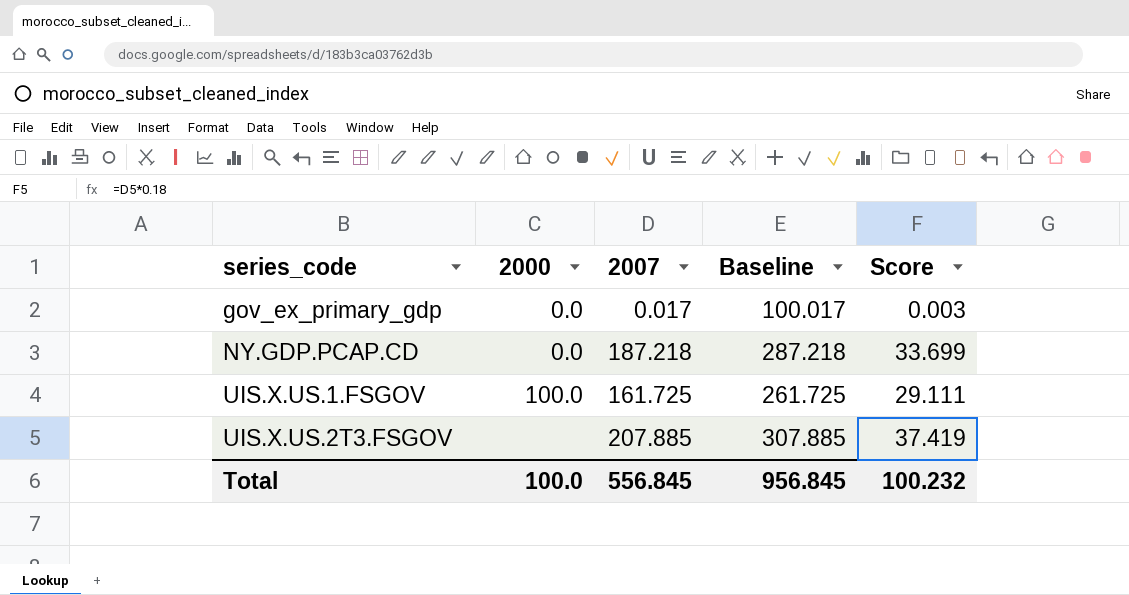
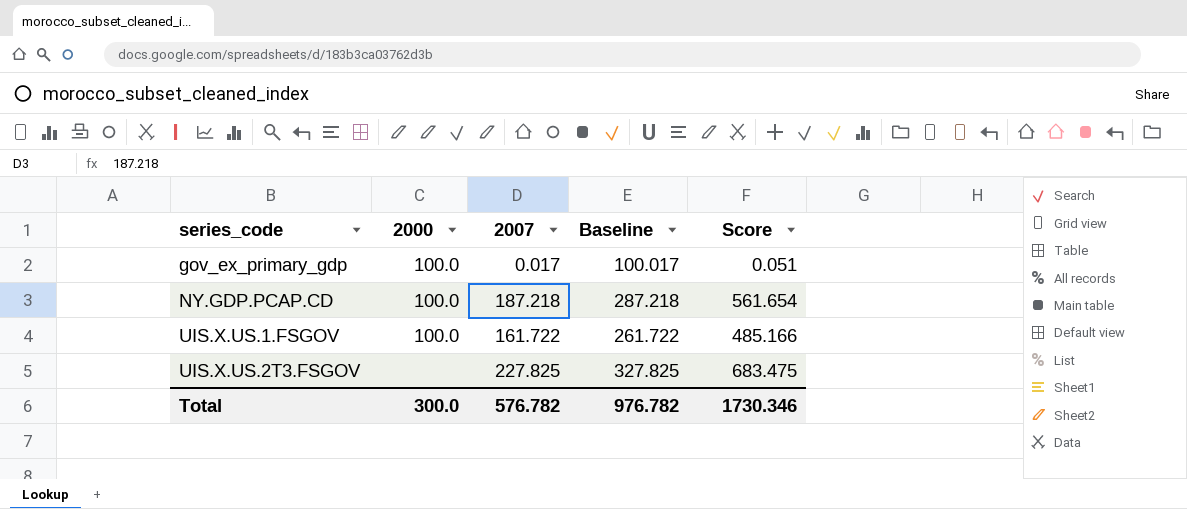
column Score | formula: [2007] * 0.18 -> [2007] * 3
gov_ex_primary_gdp | 2000: 0.0 -> 100.0
NY.GDP.PCAP.CD | 2000: 0.0 -> 100.0
UIS.X.US.1.FSGOV | 2007: 161.725 -> 161.722
UIS.X.US.1.FSGOV | Baseline: 261.725 -> 261.722
UIS.X.US.2T3.FSGOV | 2007: 207.885 -> 227.825
UIS.X.US.2T3.FSGOV | Baseline: 307.885 -> 327.825
Total | 2000: 100.0 -> 300.0
Total | 2007: 556.845 -> 576.782
Total | Baseline: 956.845 -> 976.782
Total | Score: 100.232 -> 1730.346

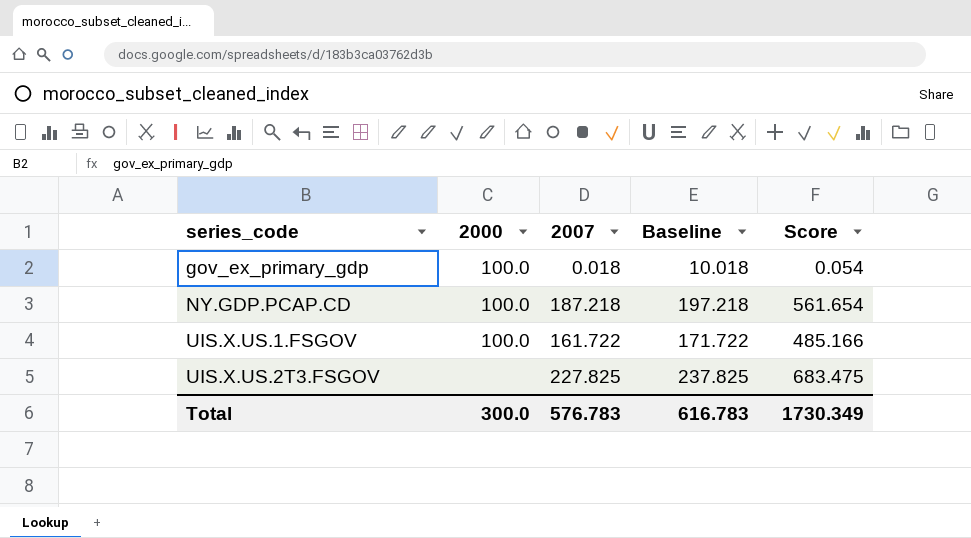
column Baseline | formula: [2007] + 100 -> [2007] + 10
gov_ex_primary_gdp | 2007: 0.017 -> 0.018
gov_ex_primary_gdp | Score: 0.051 -> 0.054
Total | 2007: 576.782 -> 576.783
Total | Baseline: 976.782 -> 616.783
Total | Score: 1730.346 -> 1730.349

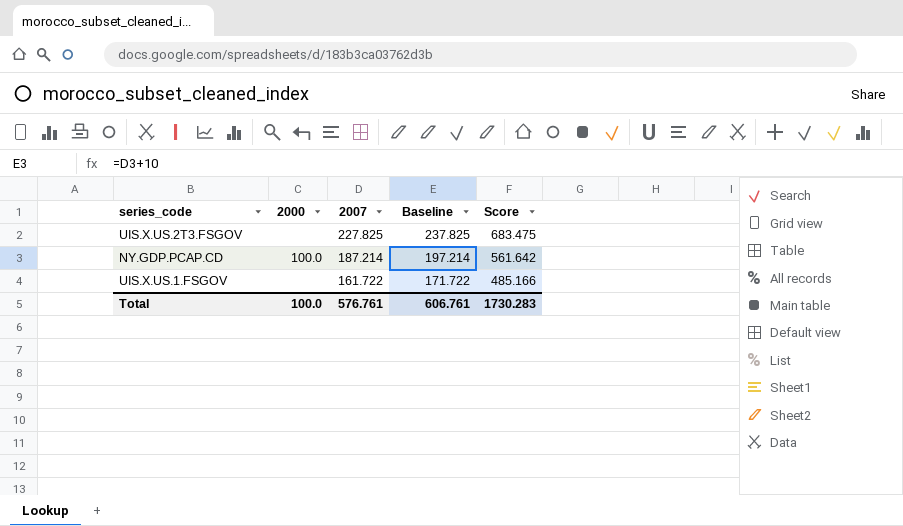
row order: series_code ascending -> 2007 descending
row gov_ex_primary_gdp: 100.0 | 0.018 | 10.018 | 0.054 -> none
NY.GDP.PCAP.CD | 2007: 187.218 -> 187.214
NY.GDP.PCAP.CD | Baseline: 197.218 -> 197.214
NY.GDP.PCAP.CD | Score: 561.654 -> 561.642
UIS.X.US.1.FSGOV | 2000: 100.0 -> none
Total | 2000: 300.0 -> 100.0
Total | 2007: 576.783 -> 576.761
Total | Baseline: 616.783 -> 606.761
Total | Score: 1730.349 -> 1730.283

